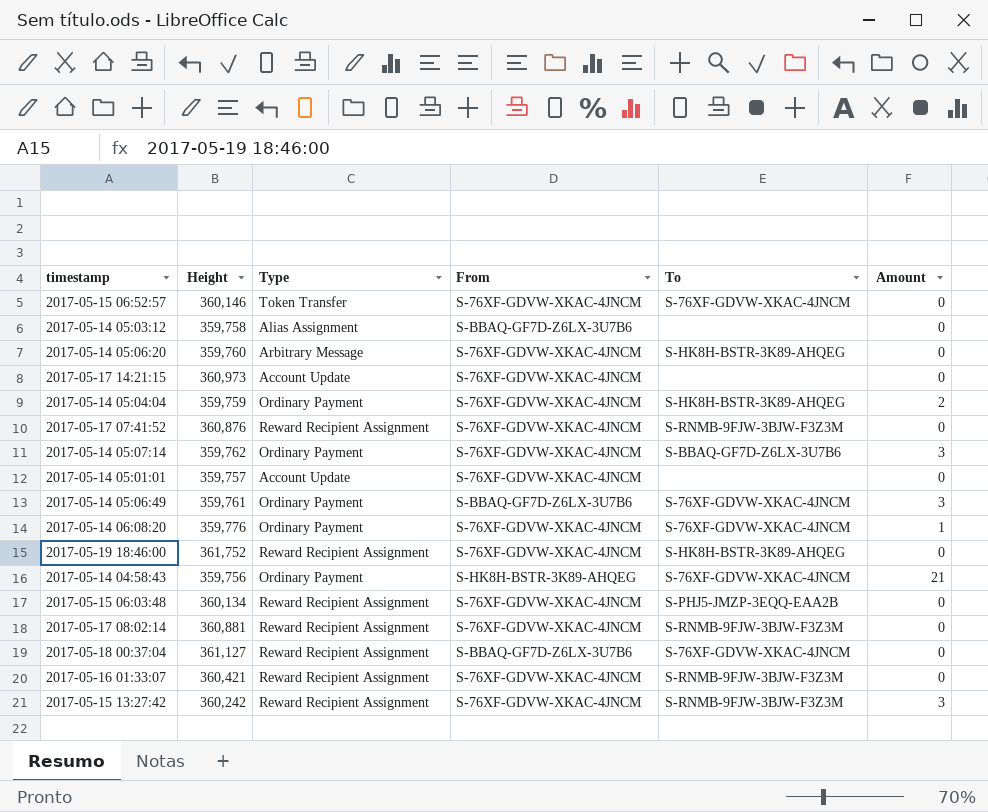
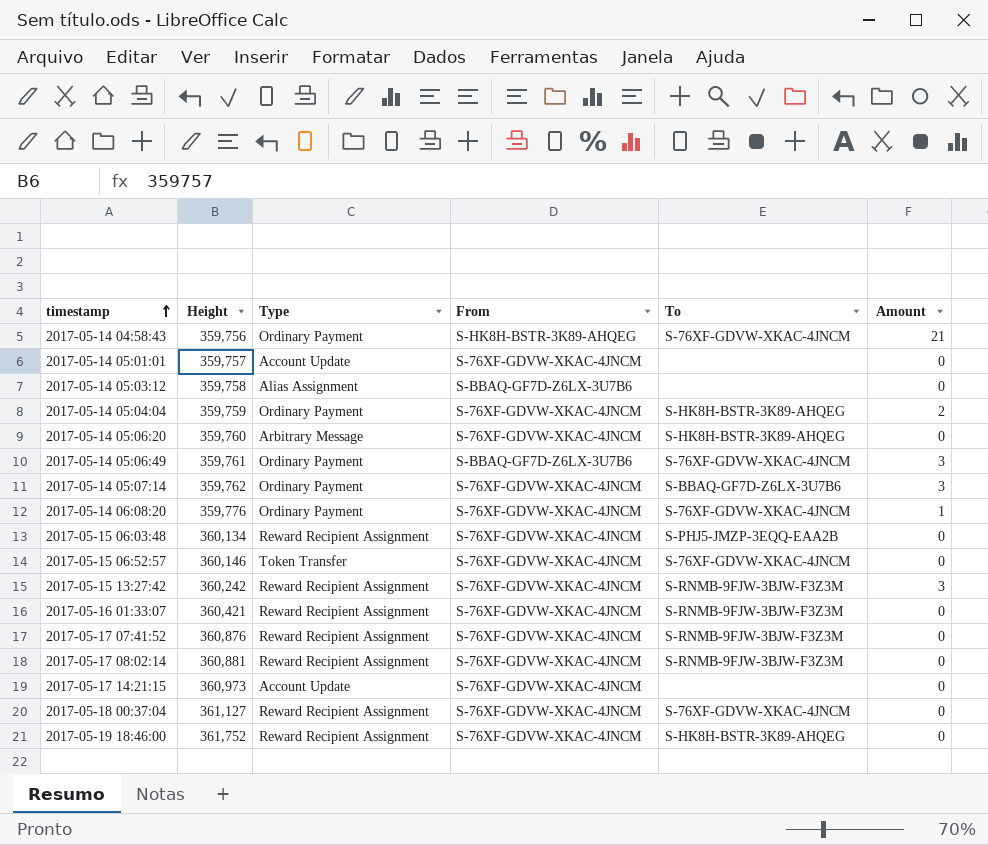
row order: none -> timestamp ascending
2017-05-18 00:37:04 | From: S-BBAQ-GF7D-Z6LX-3U7B6 -> S-76XF-GDVW-XKAC-4JNCM

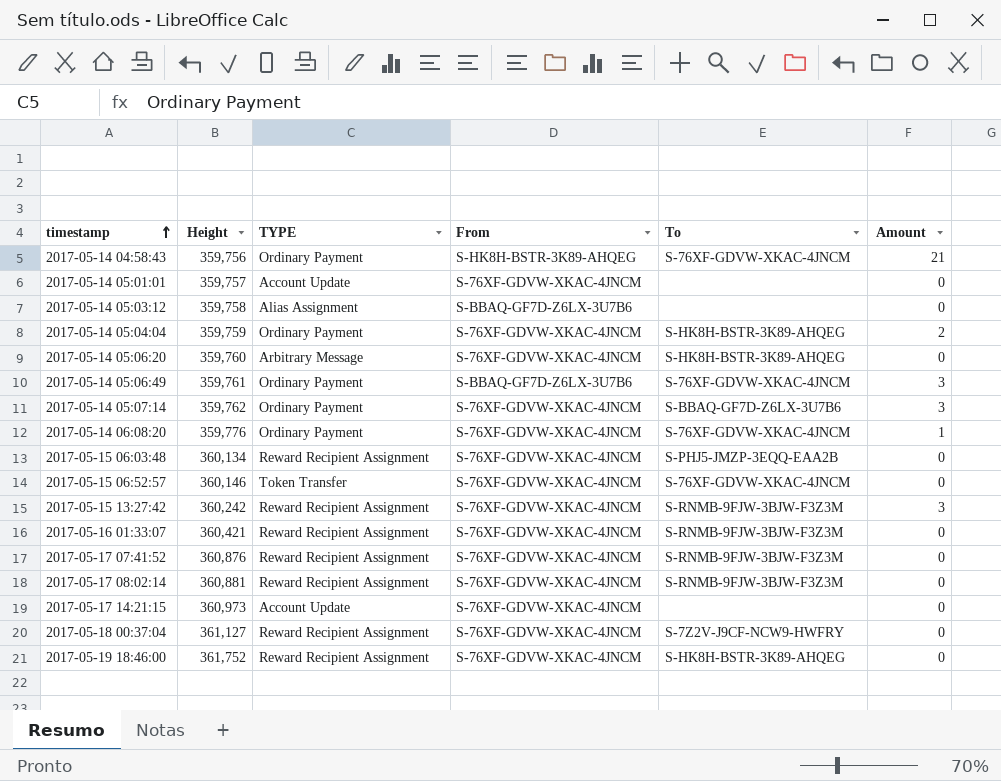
column name: Type -> TYPE
2017-05-18 00:37:04 | To: S-76XF-GDVW-XKAC-4JNCM -> S-7Z2V-J9CF-NCW9-HWFRY

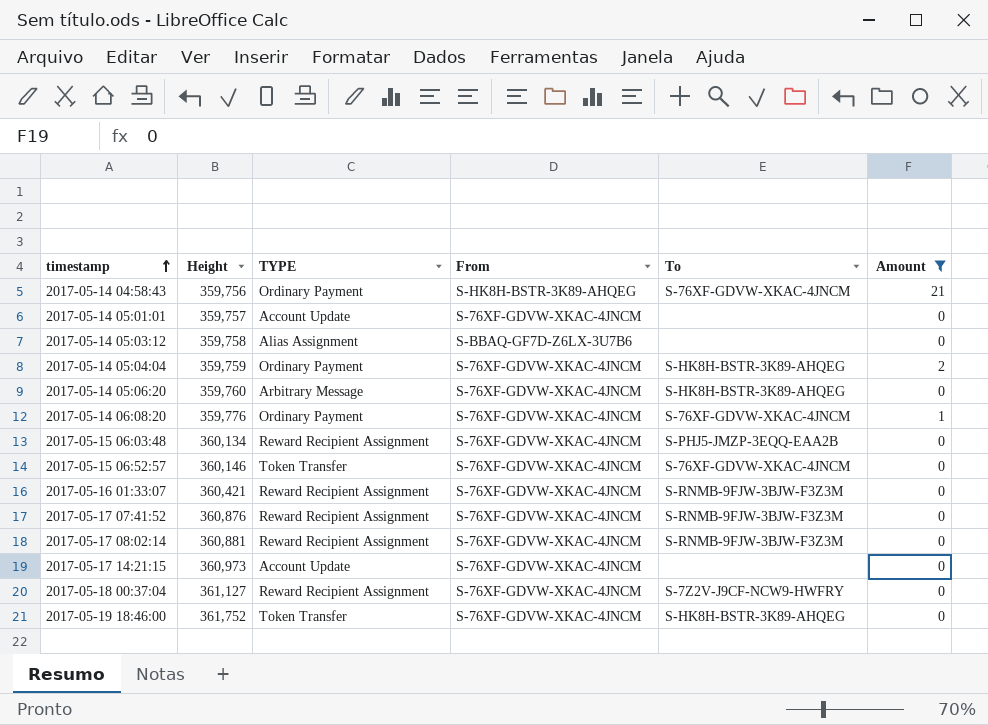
filter: none -> Amount != 3
2017-05-19 18:46:00 | TYPE: Reward Recipient Assignment -> Token Transfer

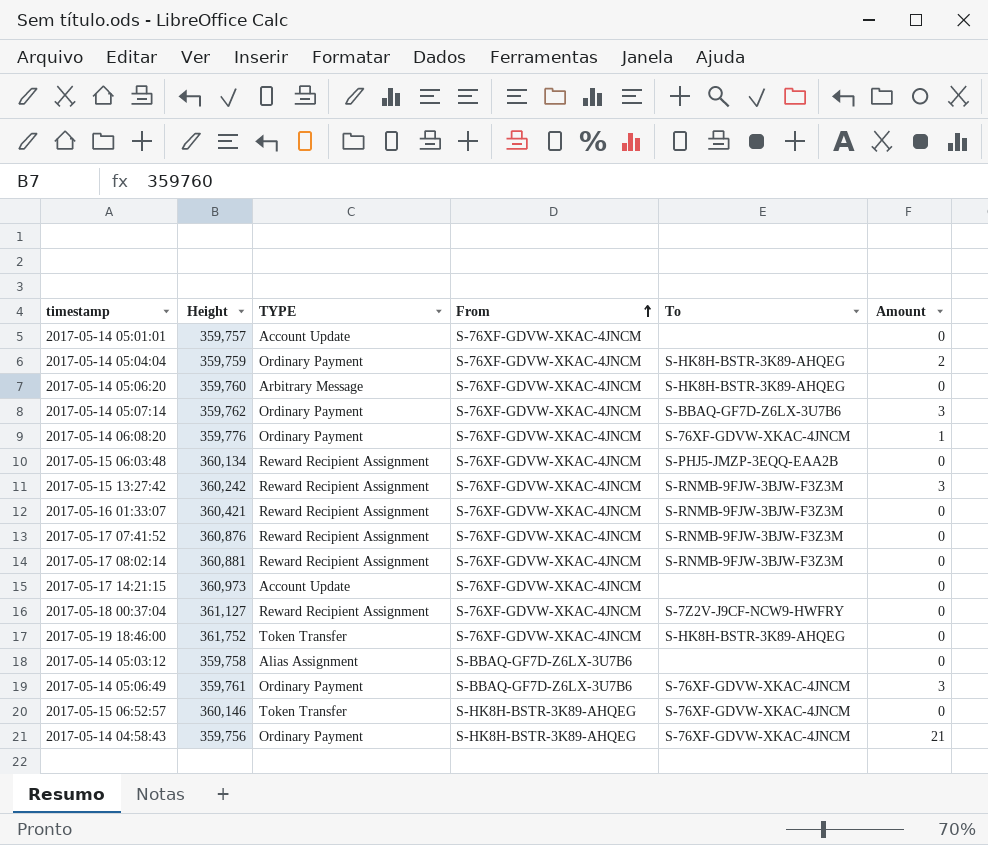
filter: Amount != 3 -> none
row order: timestamp ascending -> From ascending
2017-05-15 06:52:57 | From: S-76XF-GDVW-XKAC-4JNCM -> S-HK8H-BSTR-3K89-AHQEG

